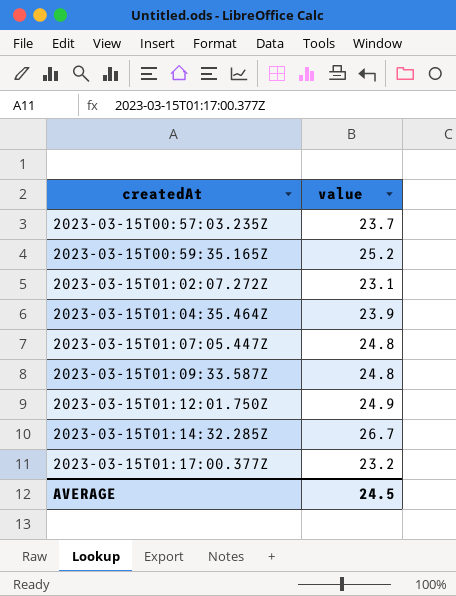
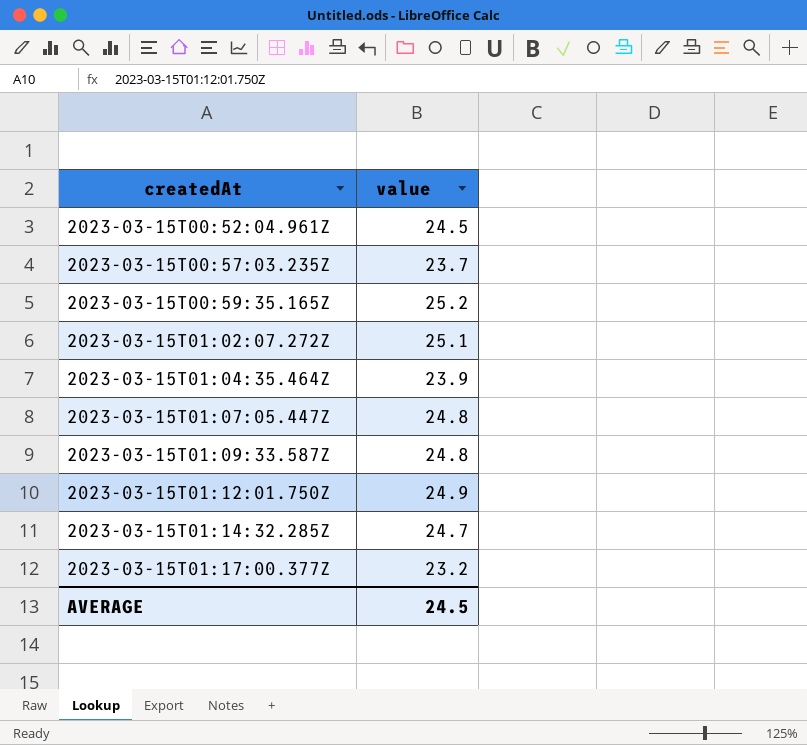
row 2023-03-15T00:52:04.961Z: none -> 24.5
2023-03-15T01:02:07.272Z | value: 23.1 -> 25.1
2023-03-15T01:14:32.285Z | value: 26.7 -> 24.7

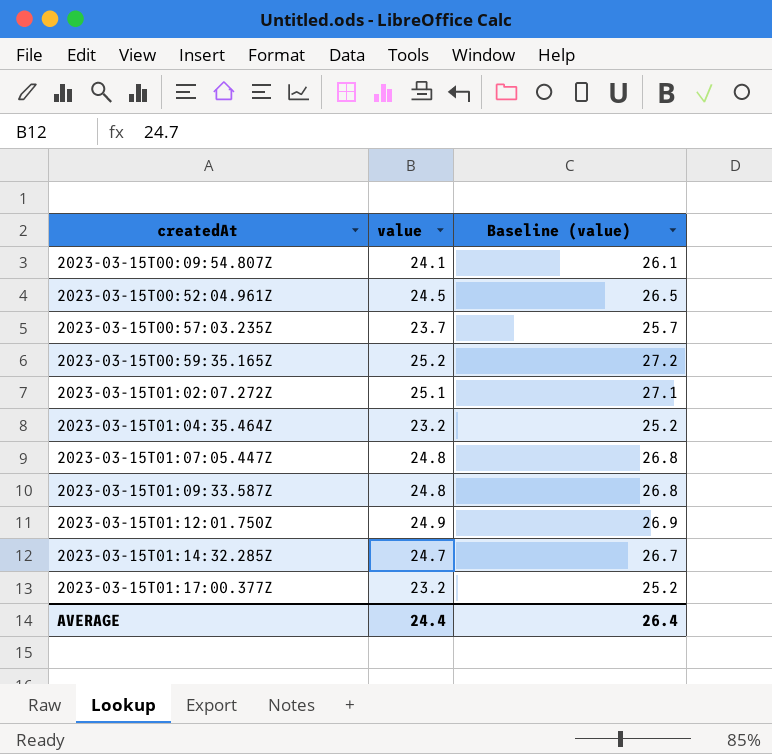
column Baseline (value) | formula: none -> [value] + 2
row 2023-03-15T00:09:54.807Z: none -> 24.1 | 26.1
2023-03-15T01:04:35.464Z | value: 23.9 -> 23.2
AVERAGE | value: 24.5 -> 24.4

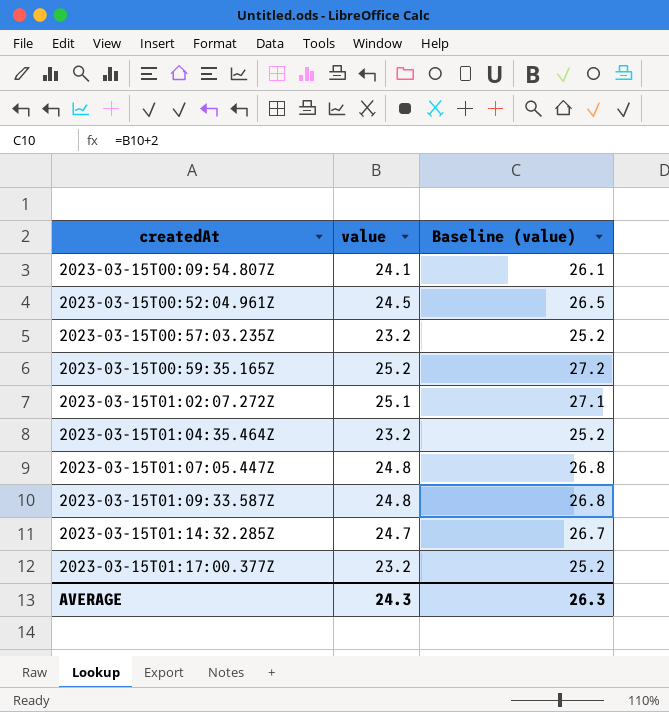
row 2023-03-15T01:12:01.750Z: 24.9 | 26.9 -> none
2023-03-15T00:57:03.235Z | value: 23.7 -> 23.2
2023-03-15T00:57:03.235Z | Baseline (value): 25.7 -> 25.2
AVERAGE | value: 24.4 -> 24.3
AVERAGE | Baseline (value): 26.4 -> 26.3

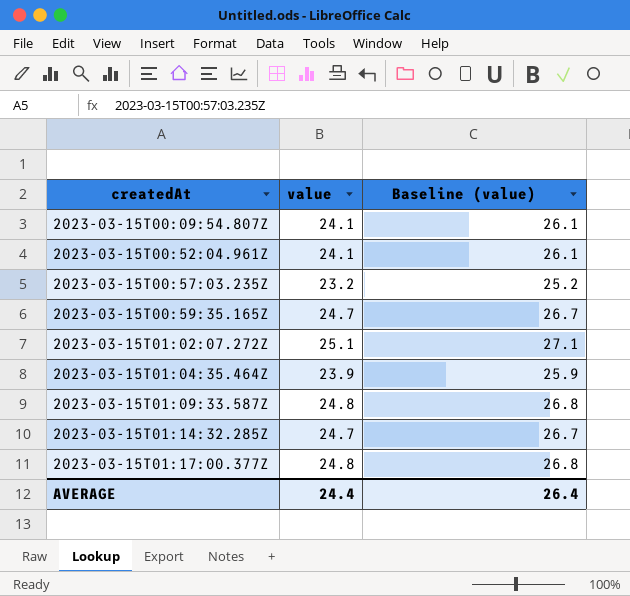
row 2023-03-15T01:07:05.447Z: 24.8 | 26.8 -> none
2023-03-15T00:52:04.961Z | value: 24.5 -> 24.1
2023-03-15T00:52:04.961Z | Baseline (value): 26.5 -> 26.1
2023-03-15T00:59:35.165Z | value: 25.2 -> 24.7
2023-03-15T00:59:35.165Z | Baseline (value): 27.2 -> 26.7
2023-03-15T01:04:35.464Z | value: 23.2 -> 23.9
2023-03-15T01:04:35.464Z | Baseline (value): 25.2 -> 25.9
2023-03-15T01:17:00.377Z | value: 23.2 -> 24.8
2023-03-15T01:17:00.377Z | Baseline (value): 25.2 -> 26.8
AVERAGE | value: 24.3 -> 24.4
AVERAGE | Baseline (value): 26.3 -> 26.4

